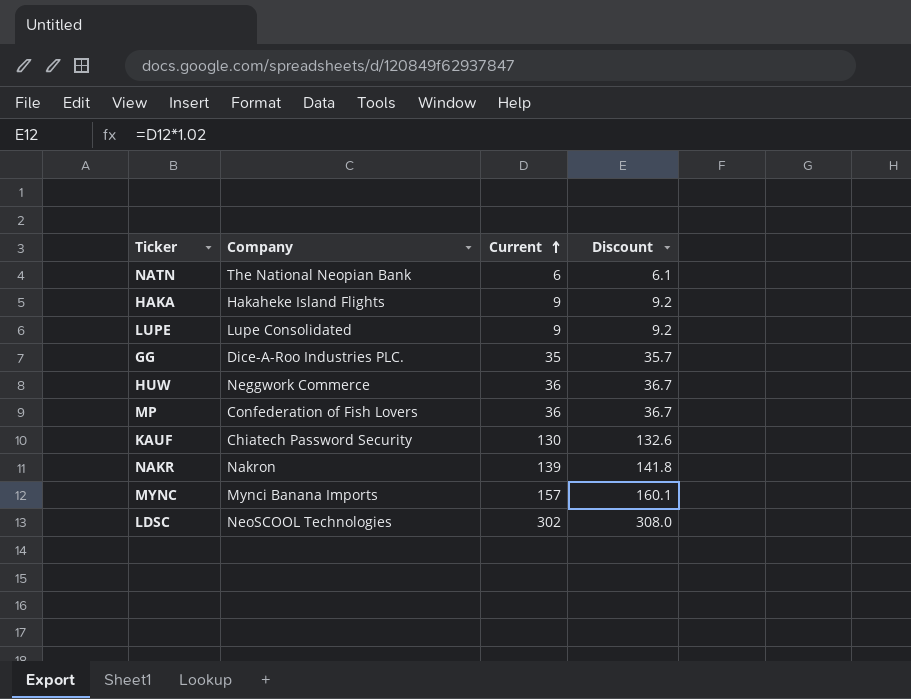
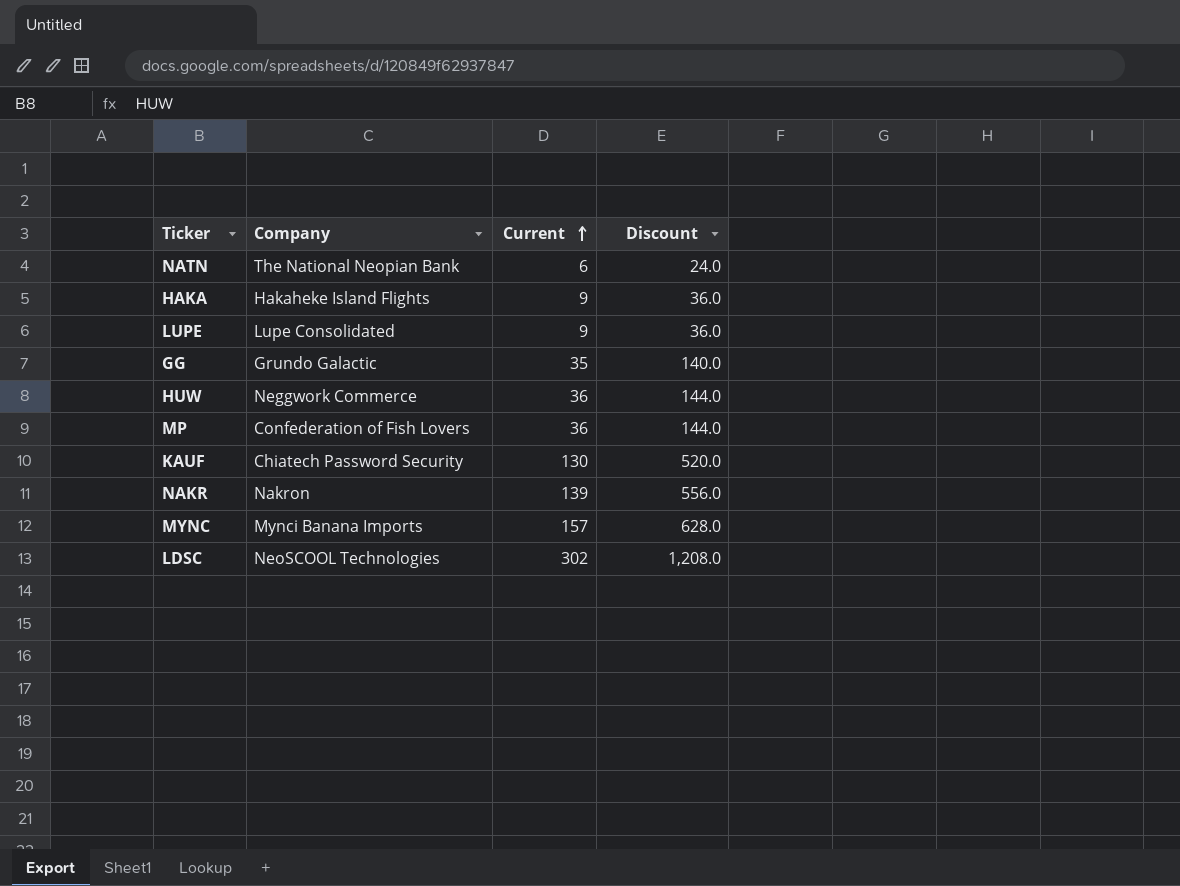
column Discount | formula: [Current] * 1.02 -> [Current] * 4
GG | Company: Dice-A-Roo Industries PLC. -> Grundo Galactic

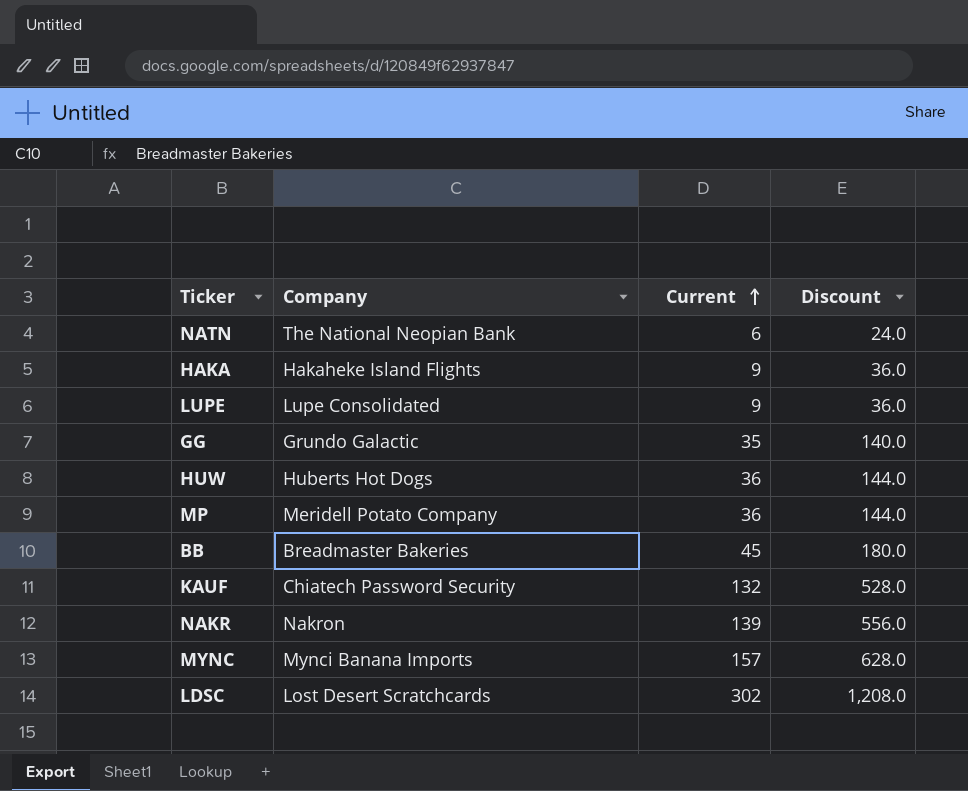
HUW | Company: Neggwork Commerce -> Huberts Hot Dogs
MP | Company: Confederation of Fish Lovers -> Meridell Potato Company
row BB: none -> Breadmaster Bakeries | 45 | 180.0
KAUF | Current: 130 -> 132
KAUF | Discount: 520.0 -> 528.0
LDSC | Company: NeoSCOOL Technologies -> Lost Desert Scratchcards

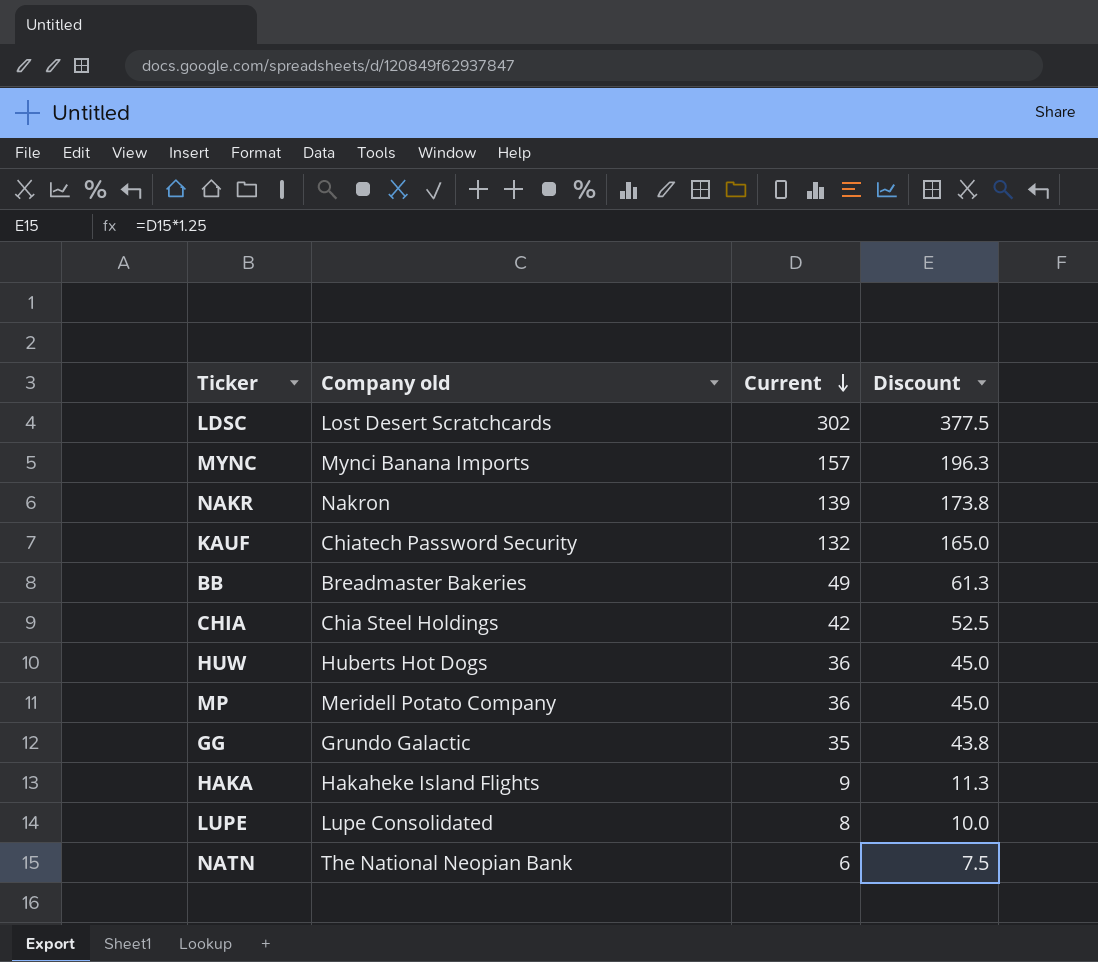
row order: Current ascending -> Current descending
column name: Company -> Company old
column Discount | formula: [Current] * 4 -> [Current] * 1.25
BB | Current: 45 -> 49
row CHIA: none -> Chia Steel Holdings | 42 | 52.5
LUPE | Current: 9 -> 8

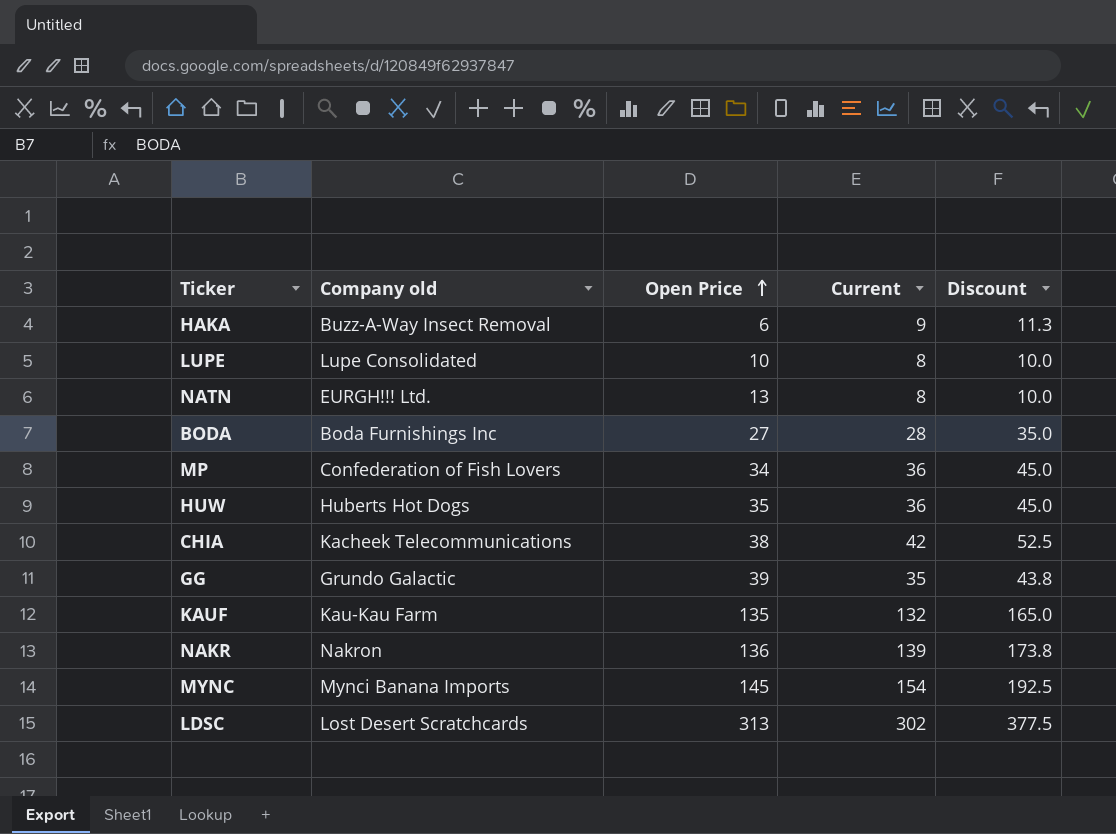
row order: Current descending -> Open Price ascending
column Open Price | position: none -> 3
row BB: Breadmaster Bakeries | 49 | 61.3 -> none
HAKA | Company old: Hakaheke Island Flights -> Buzz-A-Way Insect Removal
NATN | Company old: The National Neopian Bank -> EURGH!!! Ltd.
NATN | Current: 6 -> 8
NATN | Discount: 7.5 -> 10.0
row BODA: none -> Boda Furnishings Inc | 27 | 28 | 35.0
MP | Company old: Meridell Potato Company -> Confederation of Fish Lovers
CHIA | Company old: Chia Steel Holdings -> Kacheek Telecommunications
KAUF | Company old: Chiatech Password Security -> Kau-Kau Farm
MYNC | Current: 157 -> 154
MYNC | Discount: 196.3 -> 192.5

